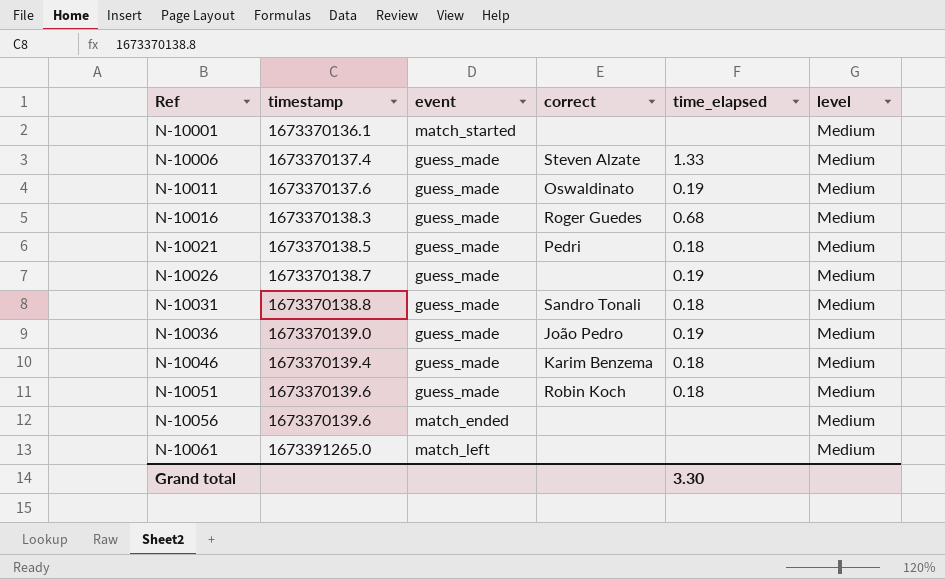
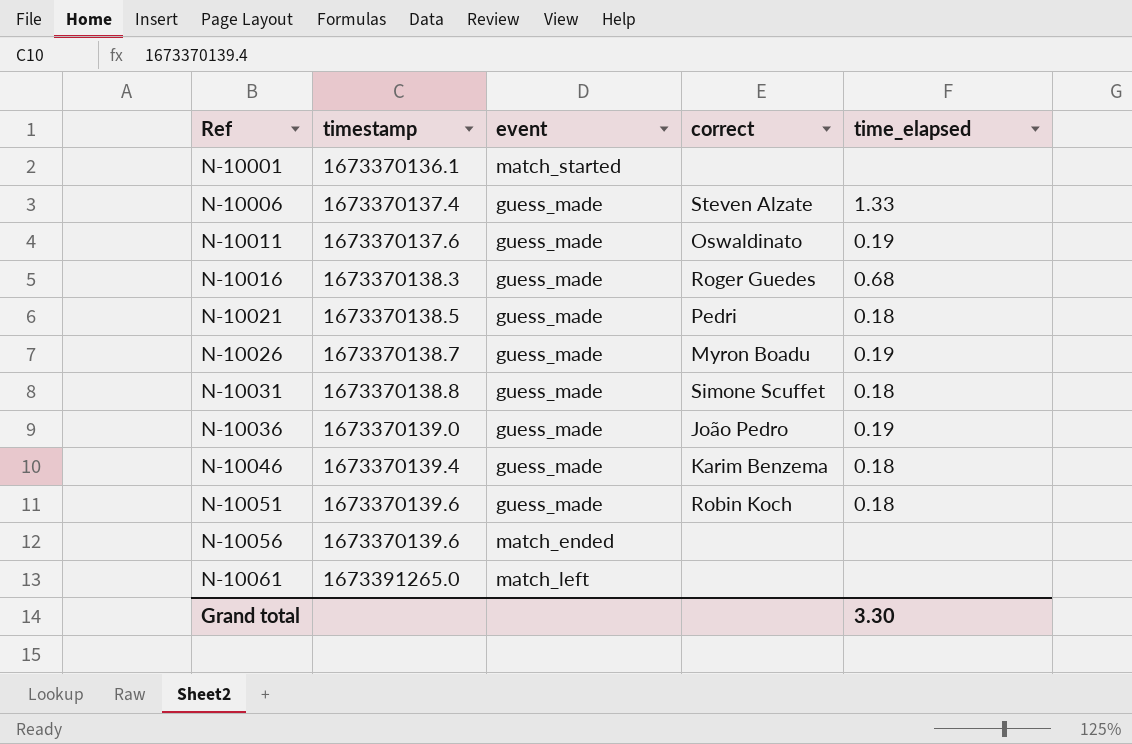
column level | position: 6 -> none
N-10026 | correct: none -> Myron Boadu
N-10031 | correct: Sandro Tonali -> Simone Scuffet

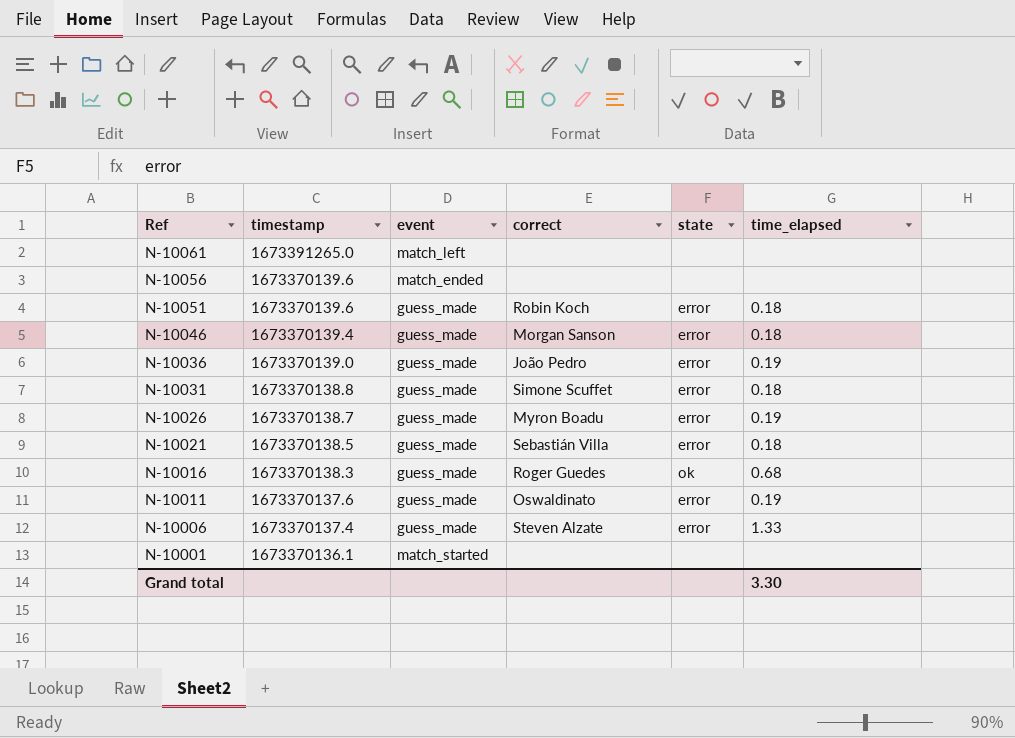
row order: Ref ascending -> Ref descending
column state | position: none -> 5
N-10046 | correct: Karim Benzema -> Morgan Sanson
N-10021 | correct: Pedri -> Sebastián Villa

